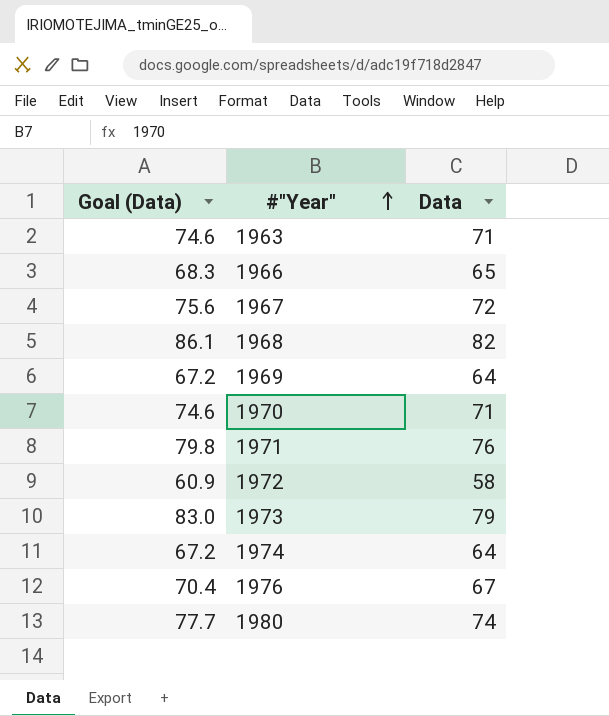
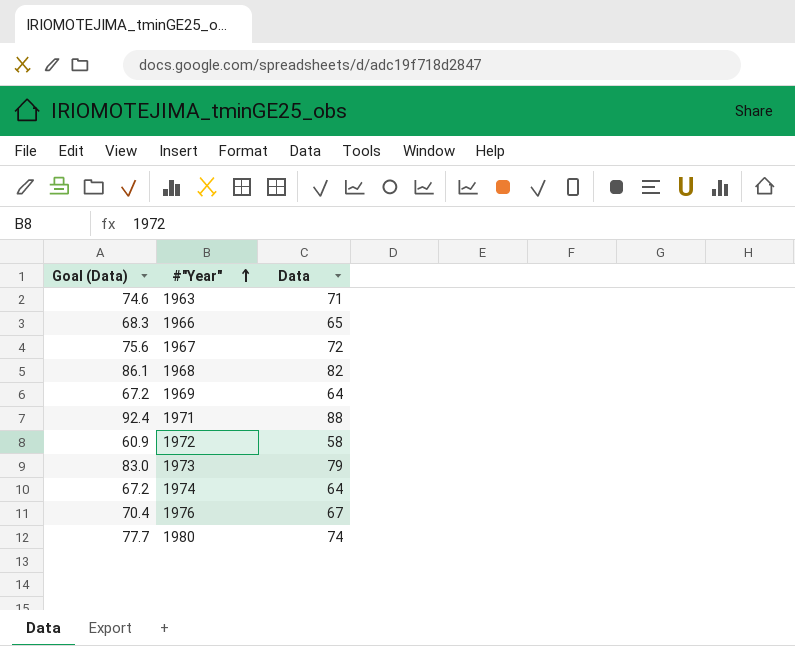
row 1970: 74.6 | 71 -> none
1971 | Goal (Data): 79.8 -> 92.4
1971 | Data: 76 -> 88

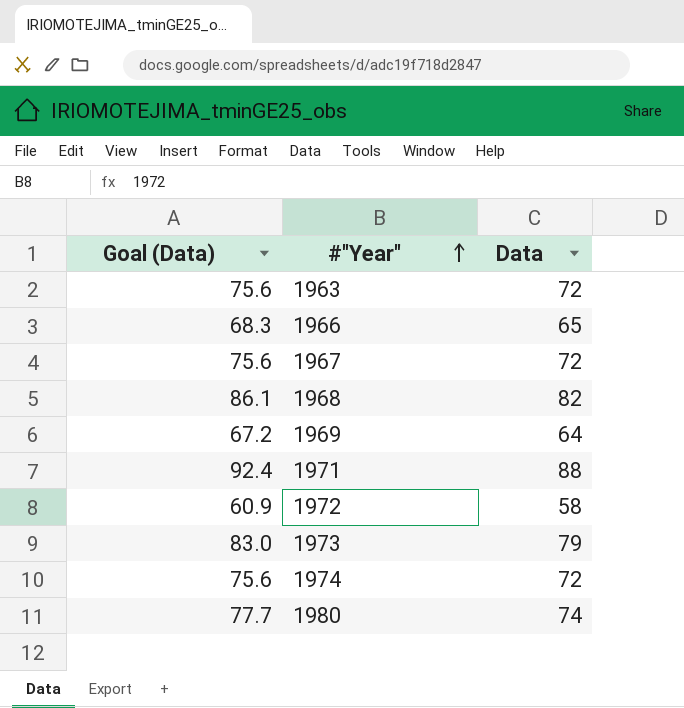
row 1976: 70.4 | 67 -> none
1963 | Goal (Data): 74.6 -> 75.6
1963 | Data: 71 -> 72
1974 | Goal (Data): 67.2 -> 75.6
1974 | Data: 64 -> 72

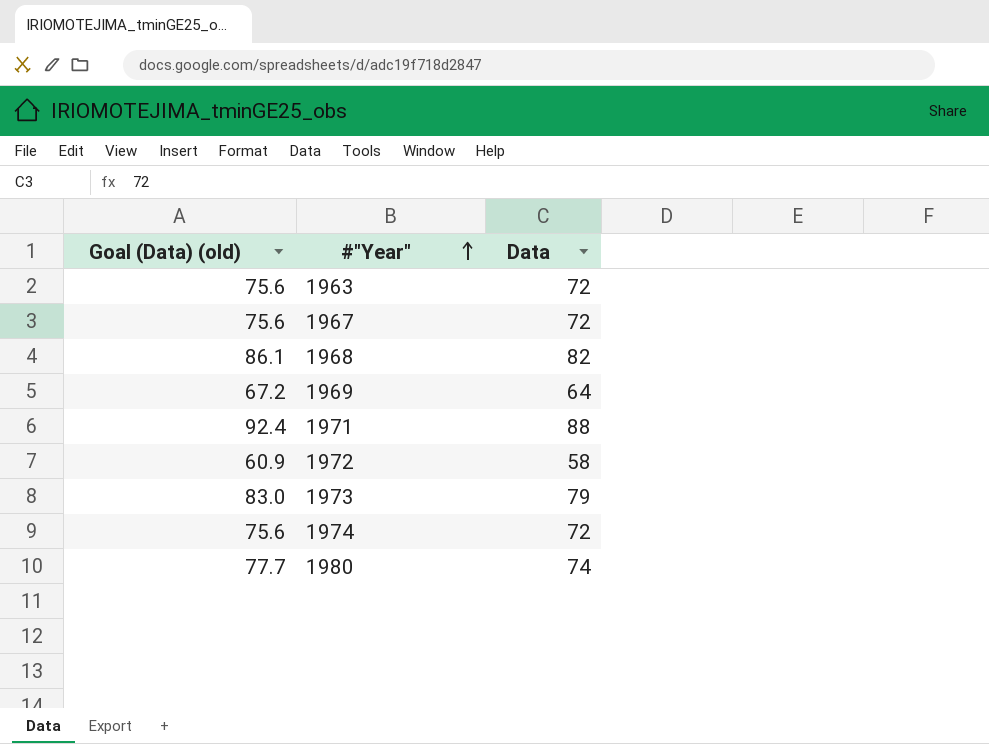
column name: Goal (Data) -> Goal (Data) (old)
row 1966: 68.3 | 65 -> none

